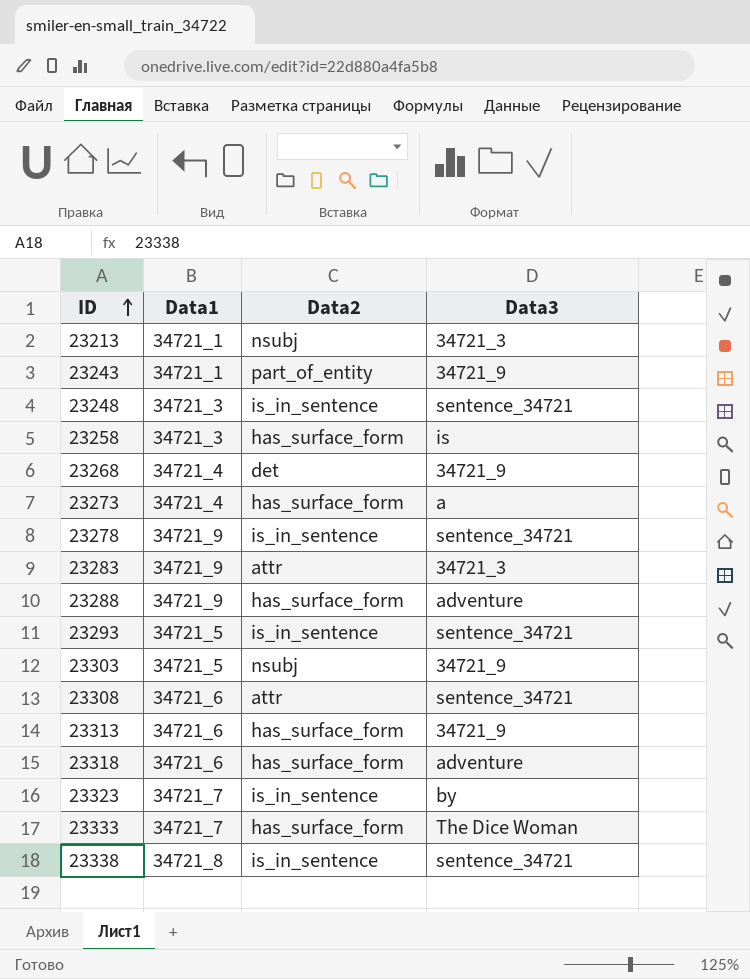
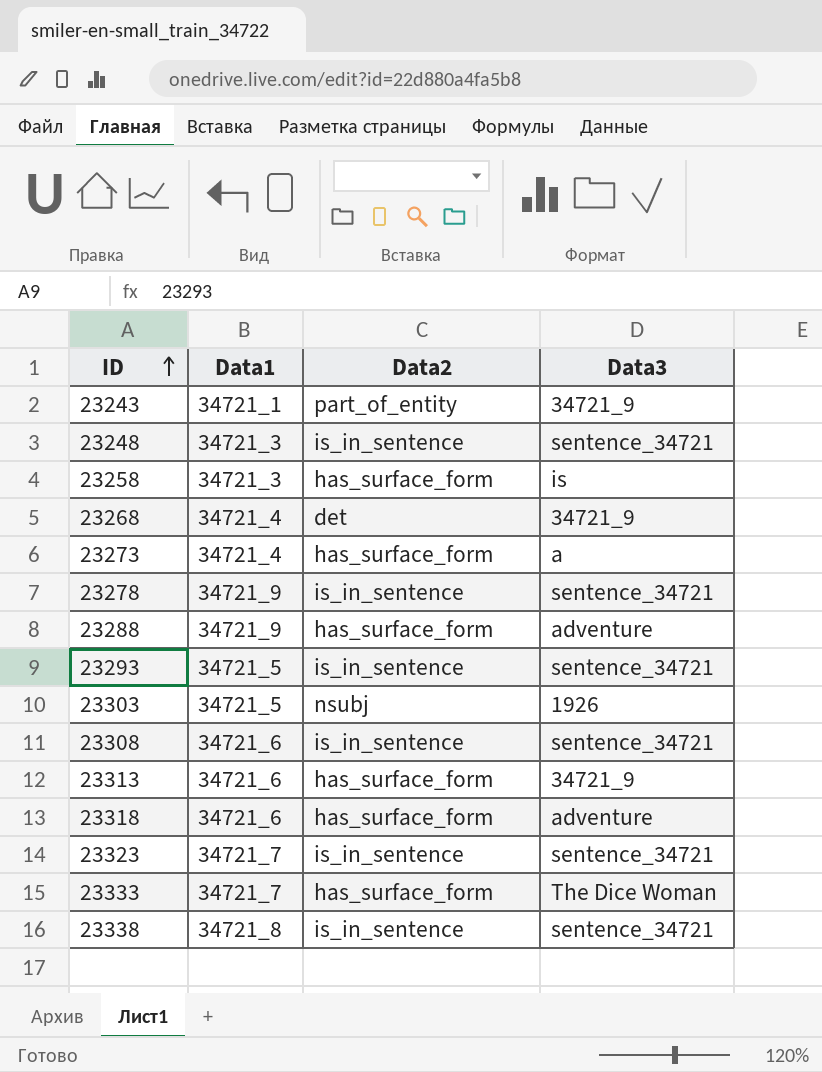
row 23213: 34721_1 | nsubj | 34721_3 -> none
row 23283: 34721_9 | attr | 34721_3 -> none
23303 | Data3: 34721_9 -> 1926
23308 | Data2: attr -> is_in_sentence
23323 | Data3: by -> sentence_34721

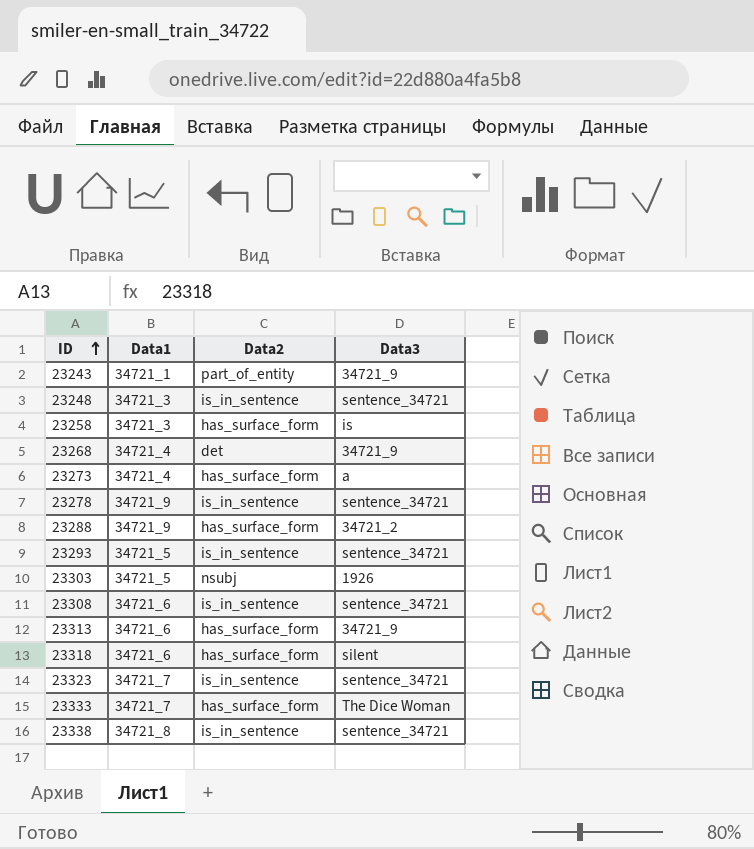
23288 | Data3: adventure -> 34721_2
23318 | Data3: adventure -> silent

